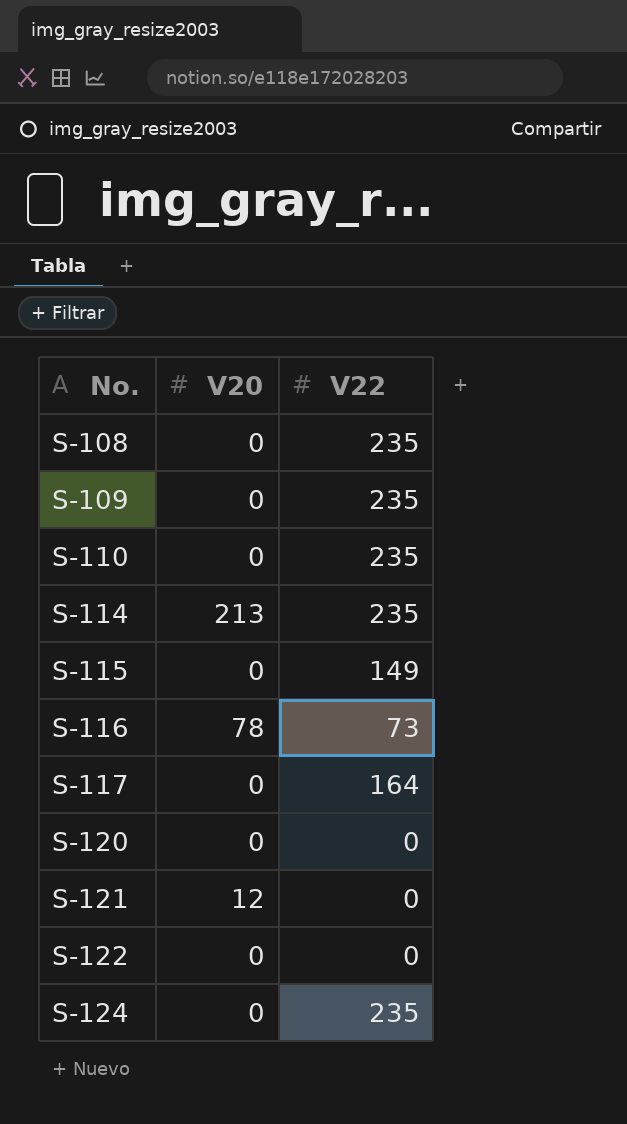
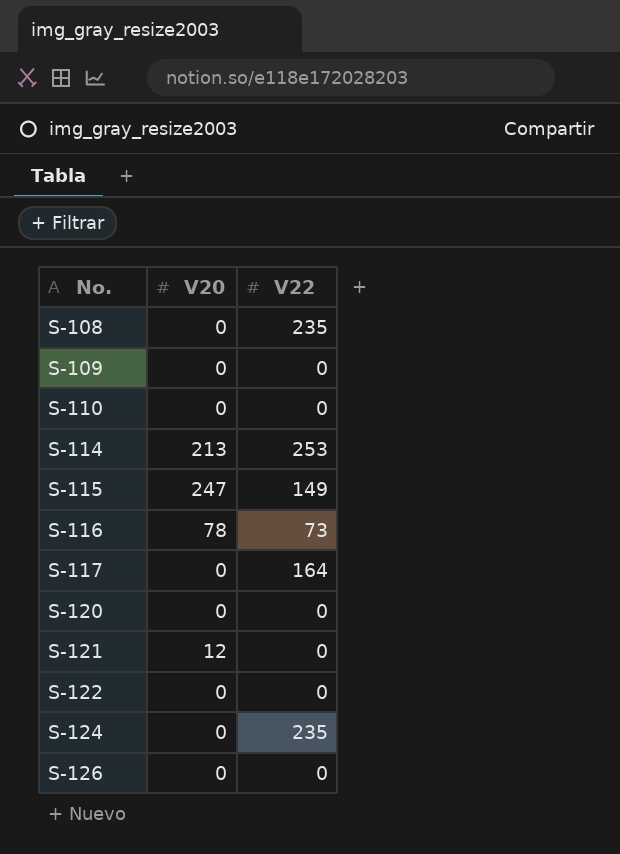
S-109 | V22: 235 -> 0
S-110 | V22: 235 -> 0
S-114 | V22: 235 -> 253
S-115 | V20: 0 -> 247
row S-126: none -> 0 | 0

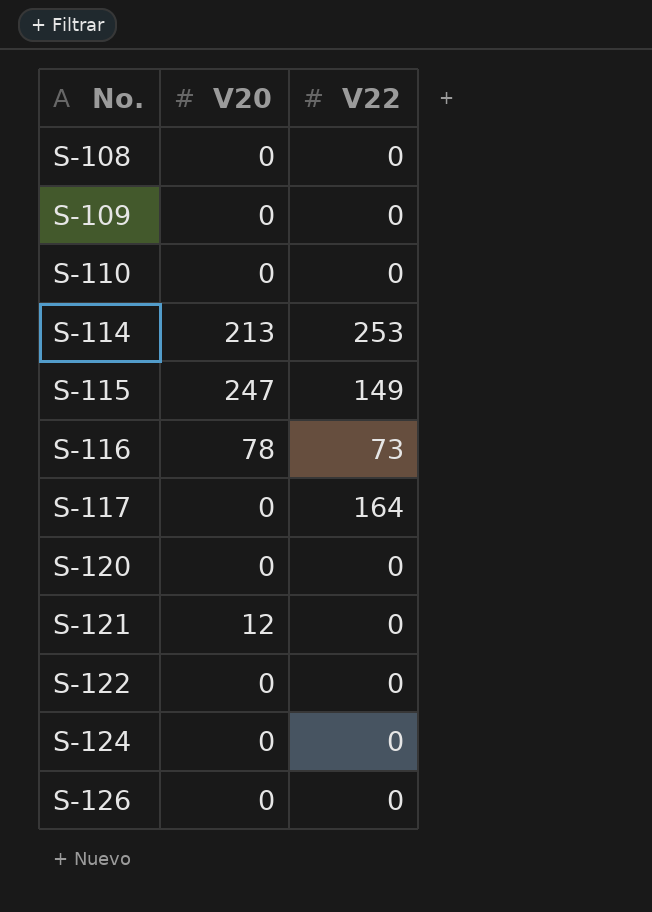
S-108 | V22: 235 -> 0
S-124 | V22: 235 -> 0

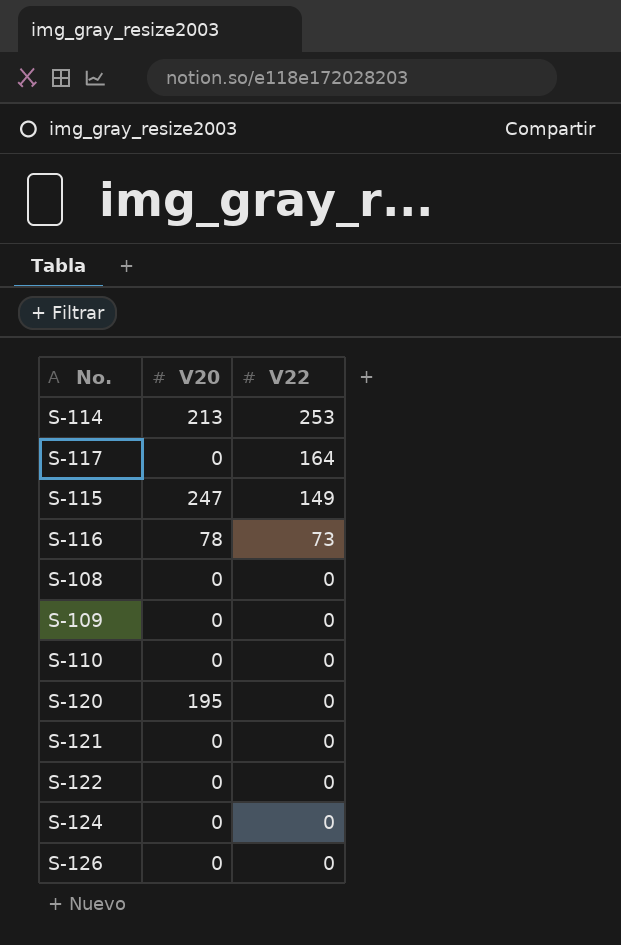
row order: No. ascending -> V22 descending
S-120 | V20: 0 -> 195
S-121 | V20: 12 -> 0

